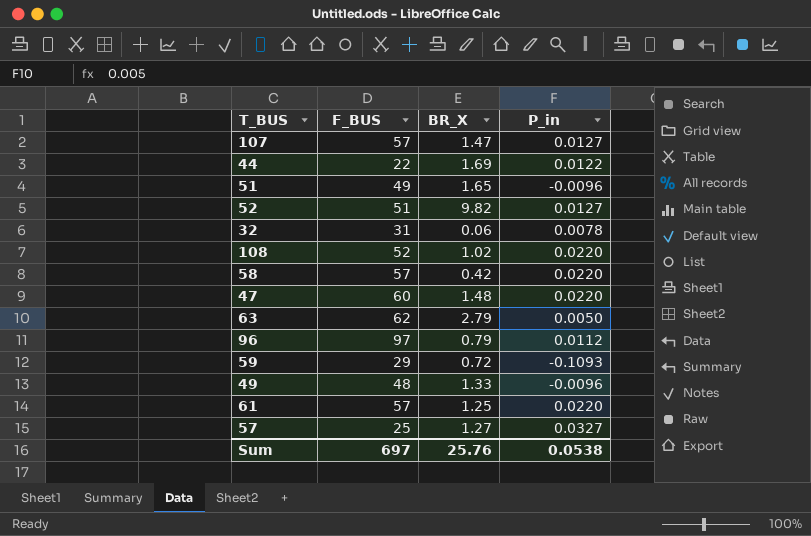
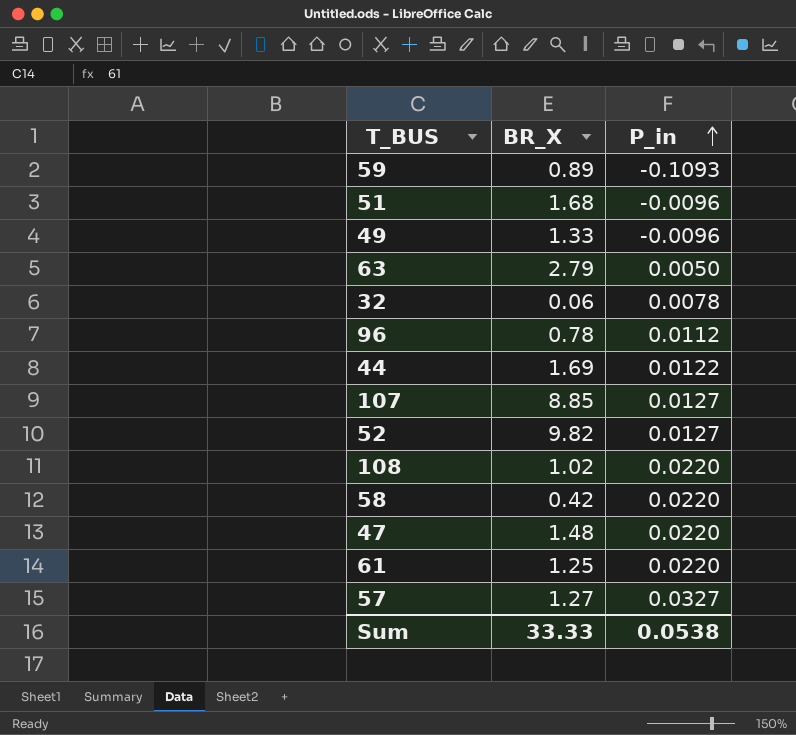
row order: none -> P_in ascending
column F_BUS | position: 2 -> none
59 | BR_X: 0.72 -> 0.89
51 | BR_X: 1.65 -> 1.68
96 | BR_X: 0.79 -> 0.78
107 | BR_X: 1.47 -> 8.85
Sum | BR_X: 25.76 -> 33.33

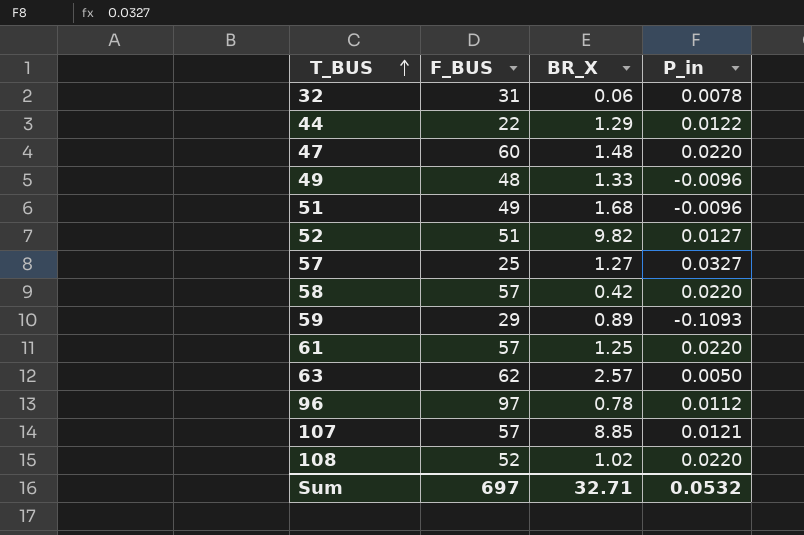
row order: P_in ascending -> T_BUS ascending
column F_BUS | position: none -> 2
44 | BR_X: 1.69 -> 1.29
63 | BR_X: 2.79 -> 2.57
107 | P_in: 0.0127 -> 0.0121
Sum | BR_X: 33.33 -> 32.71
Sum | P_in: 0.0538 -> 0.0532

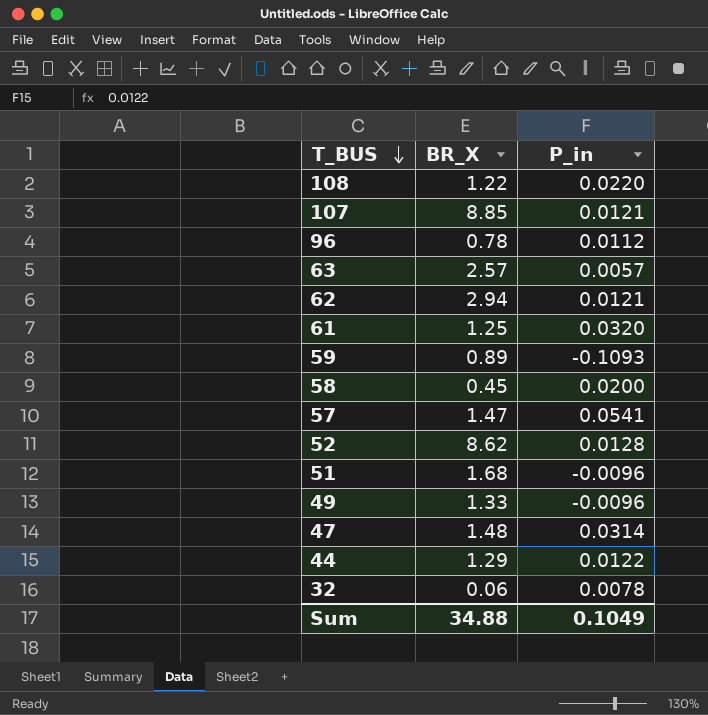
row order: T_BUS ascending -> T_BUS descending
column F_BUS | position: 2 -> none
108 | BR_X: 1.02 -> 1.22
63 | P_in: 0.0050 -> 0.0057
row 62: none -> 2.94 | 0.0121
61 | P_in: 0.0220 -> 0.0320
58 | BR_X: 0.42 -> 0.45
58 | P_in: 0.0220 -> 0.0200
57 | BR_X: 1.27 -> 1.47
57 | P_in: 0.0327 -> 0.0541
52 | BR_X: 9.82 -> 8.62
52 | P_in: 0.0127 -> 0.0128
47 | P_in: 0.0220 -> 0.0314
Sum | BR_X: 32.71 -> 34.88
Sum | P_in: 0.0532 -> 0.1049

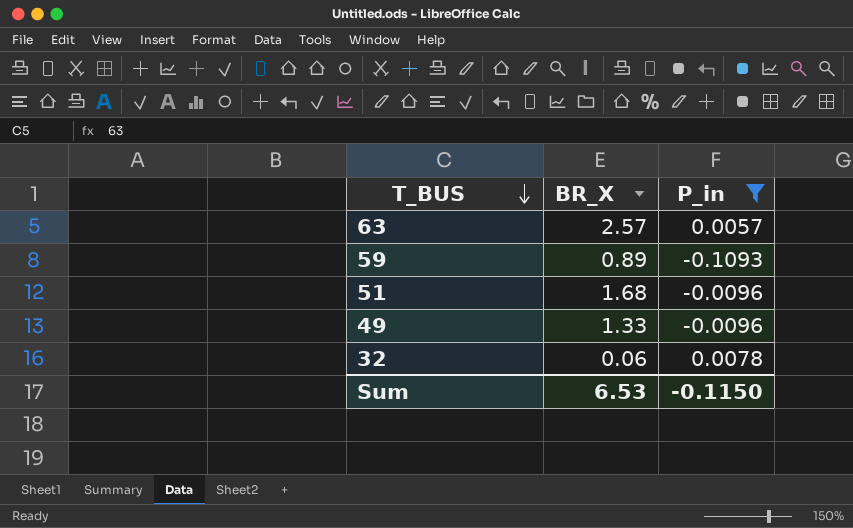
filter: none -> P_in <= 0.0078
Sum | BR_X: 34.88 -> 6.53
Sum | P_in: 0.1049 -> -0.1150

